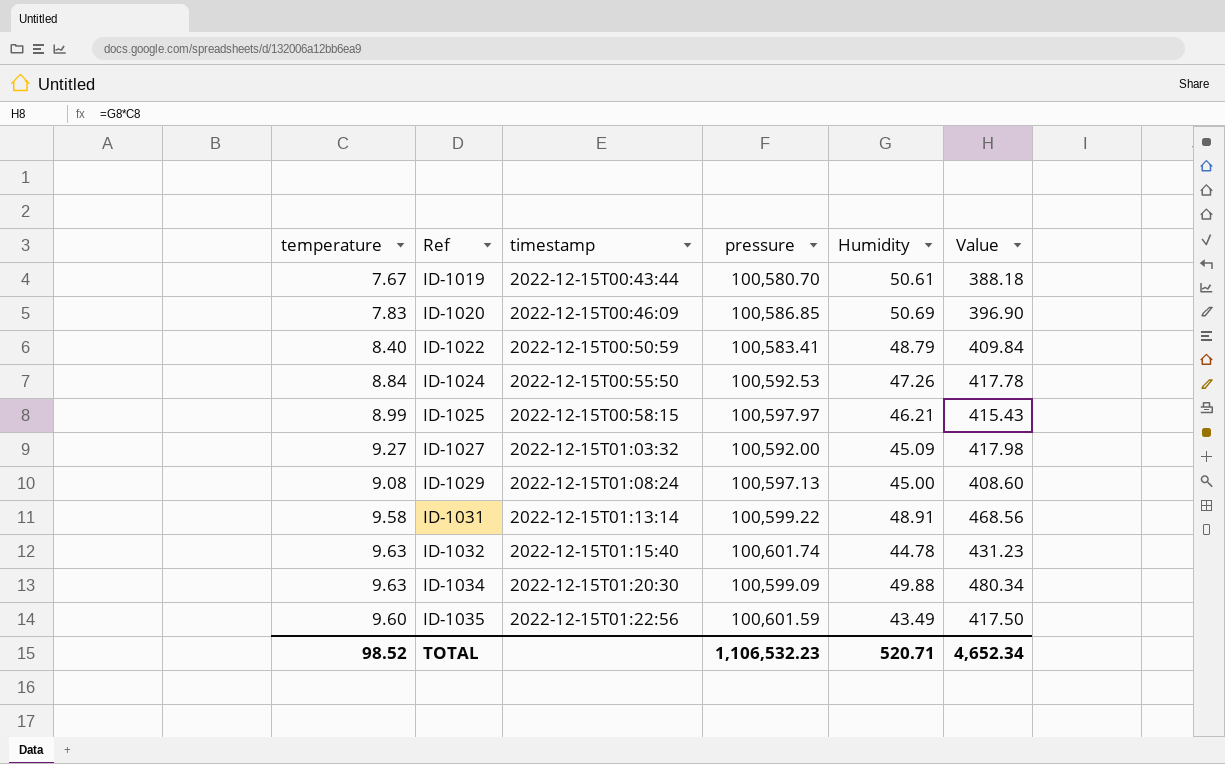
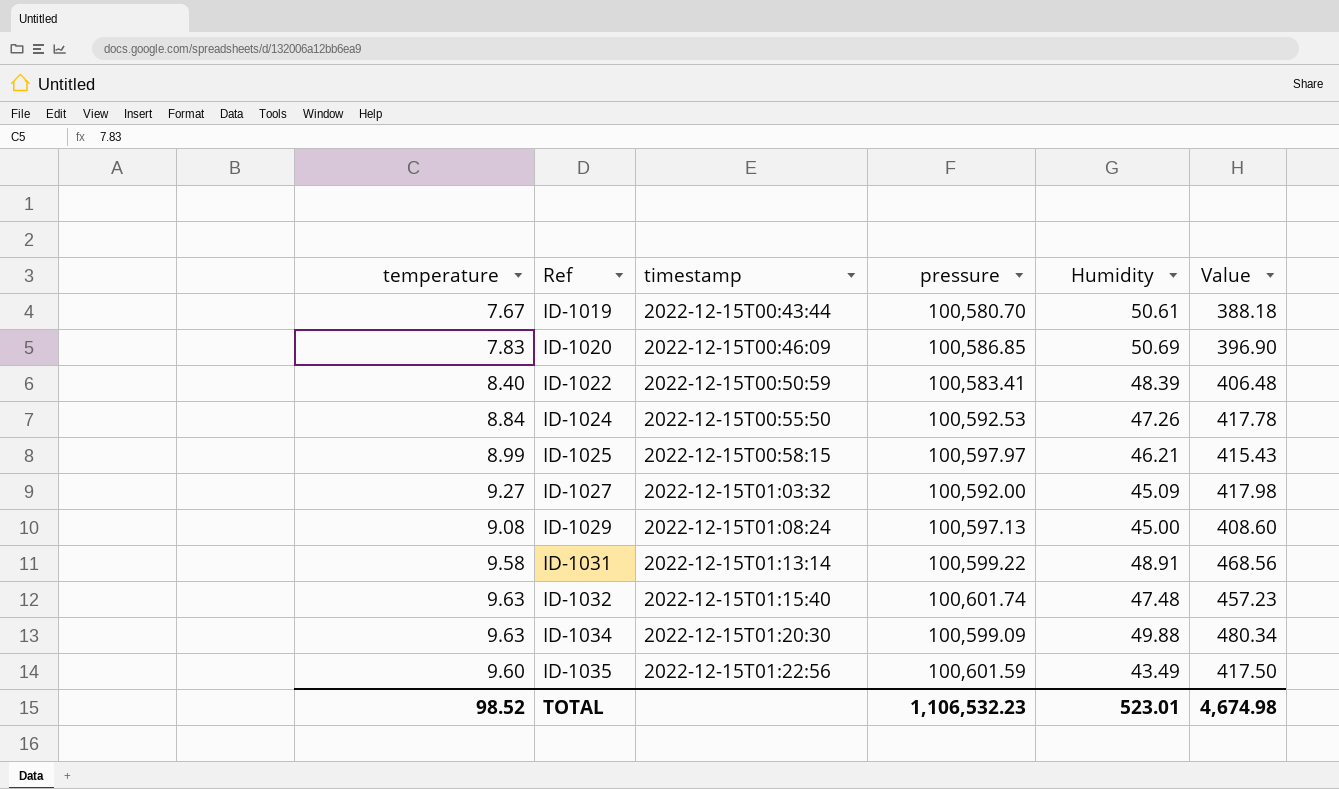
ID-1022 | Humidity: 48.79 -> 48.39
ID-1022 | Value: 409.84 -> 406.48
ID-1032 | Humidity: 44.78 -> 47.48
ID-1032 | Value: 431.23 -> 457.23
TOTAL | Humidity: 520.71 -> 523.01
TOTAL | Value: 4,652.34 -> 4,674.98

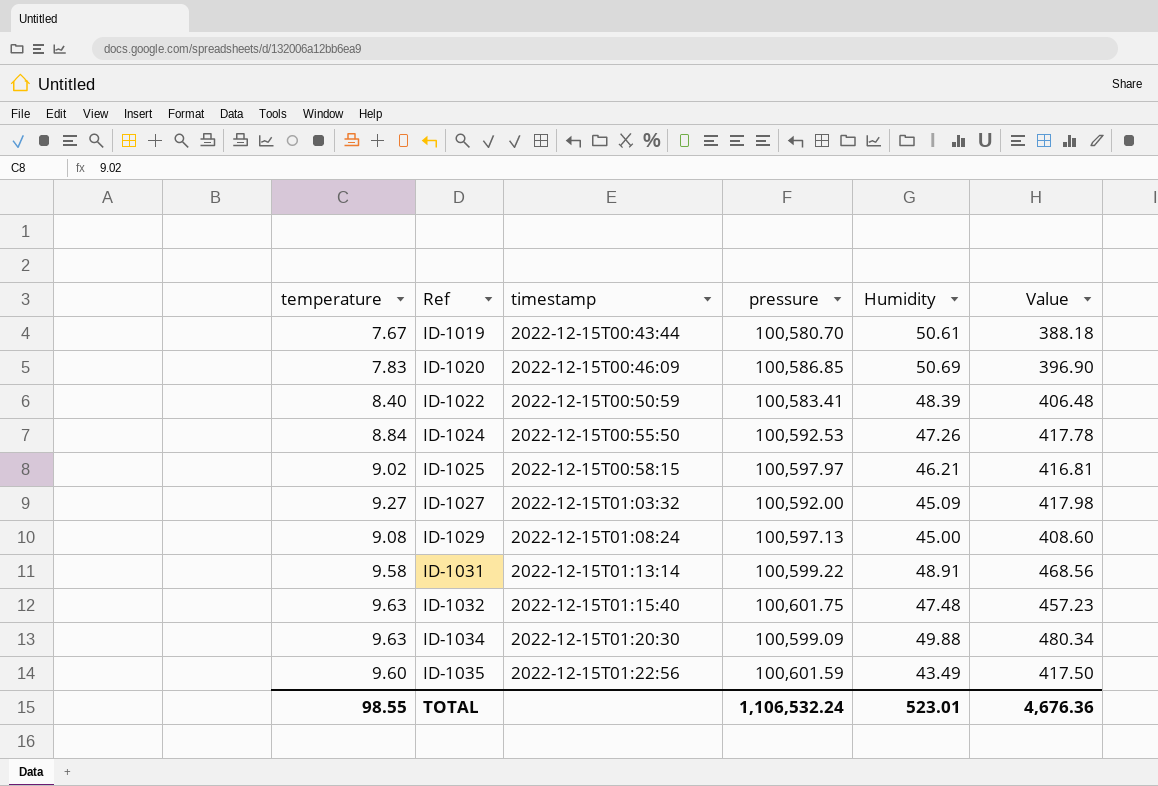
ID-1025 | temperature: 8.99 -> 9.02
ID-1025 | Value: 415.43 -> 416.81
ID-1032 | pressure: 100,601.74 -> 100,601.75
TOTAL | temperature: 98.52 -> 98.55
TOTAL | pressure: 1,106,532.23 -> 1,106,532.24
TOTAL | Value: 4,674.98 -> 4,676.36

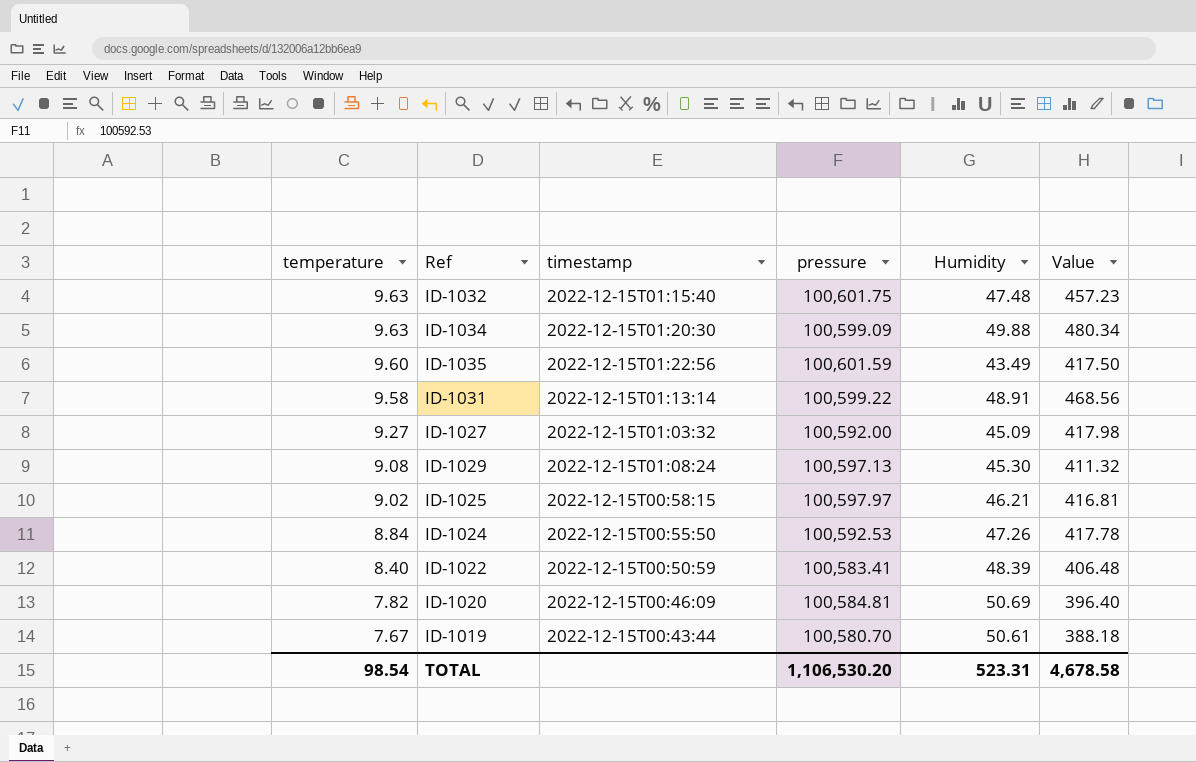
row order: Ref ascending -> temperature descending
ID-1029 | Humidity: 45.00 -> 45.30
ID-1029 | Value: 408.60 -> 411.32
ID-1020 | temperature: 7.83 -> 7.82
ID-1020 | pressure: 100,586.85 -> 100,584.81
ID-1020 | Value: 396.90 -> 396.40
TOTAL | temperature: 98.55 -> 98.54
TOTAL | pressure: 1,106,532.24 -> 1,106,530.20
TOTAL | Humidity: 523.01 -> 523.31
TOTAL | Value: 4,676.36 -> 4,678.58

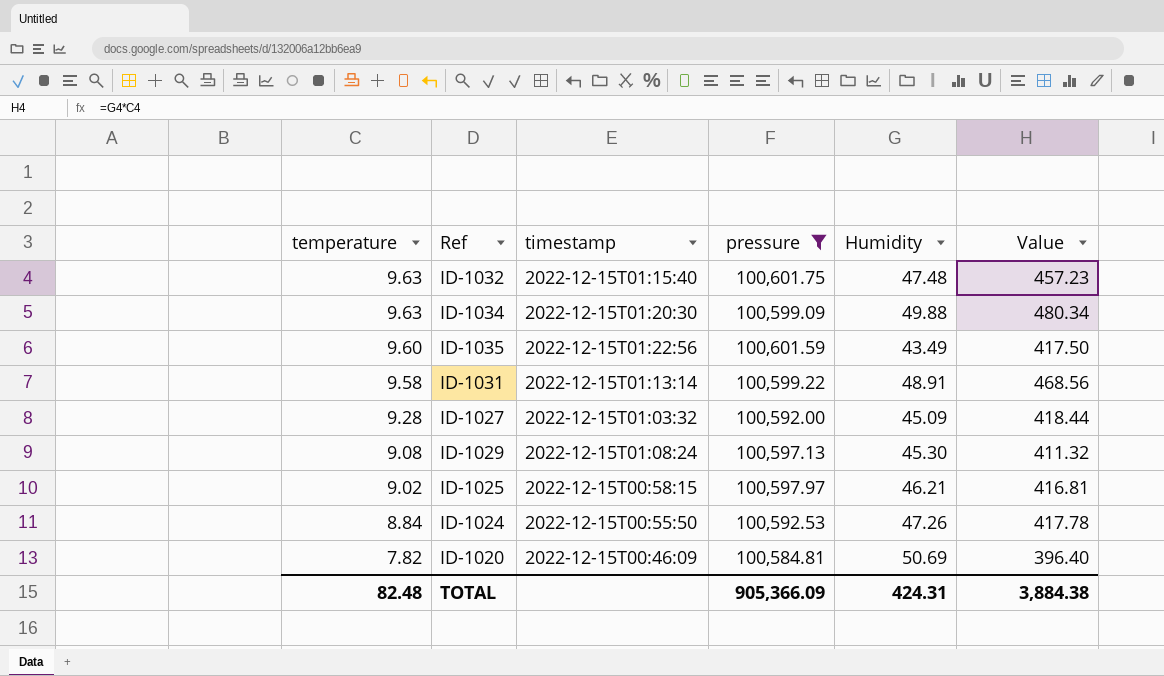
filter: none -> pressure >= 100,584.81
ID-1027 | temperature: 9.27 -> 9.28
ID-1027 | Value: 417.98 -> 418.44
TOTAL | temperature: 98.54 -> 82.48
TOTAL | pressure: 1,106,530.20 -> 905,366.09
TOTAL | Humidity: 523.31 -> 424.31
TOTAL | Value: 4,678.58 -> 3,884.38

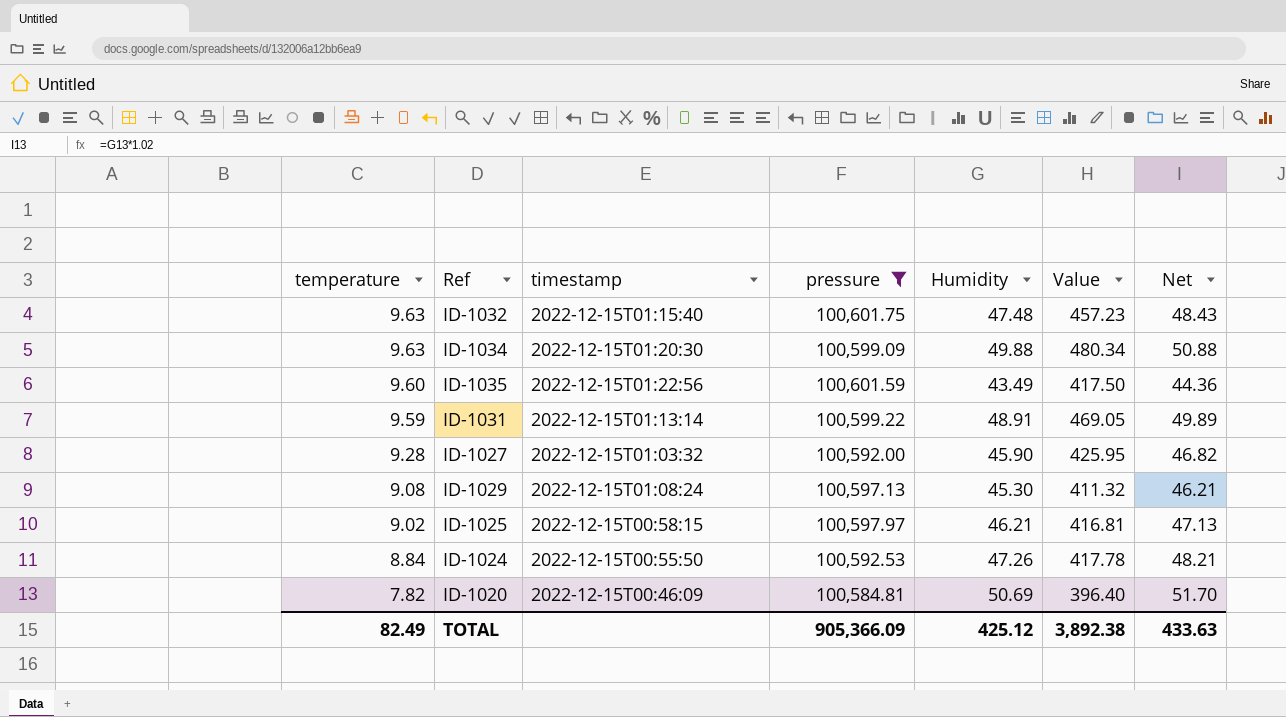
column Net | formula: none -> [Humidity] * 1.02
ID-1031 | temperature: 9.58 -> 9.59
ID-1031 | Value: 468.56 -> 469.05
ID-1027 | Humidity: 45.09 -> 45.90
ID-1027 | Value: 418.44 -> 425.95
TOTAL | temperature: 82.48 -> 82.49
TOTAL | Humidity: 424.31 -> 425.12
TOTAL | Value: 3,884.38 -> 3,892.38

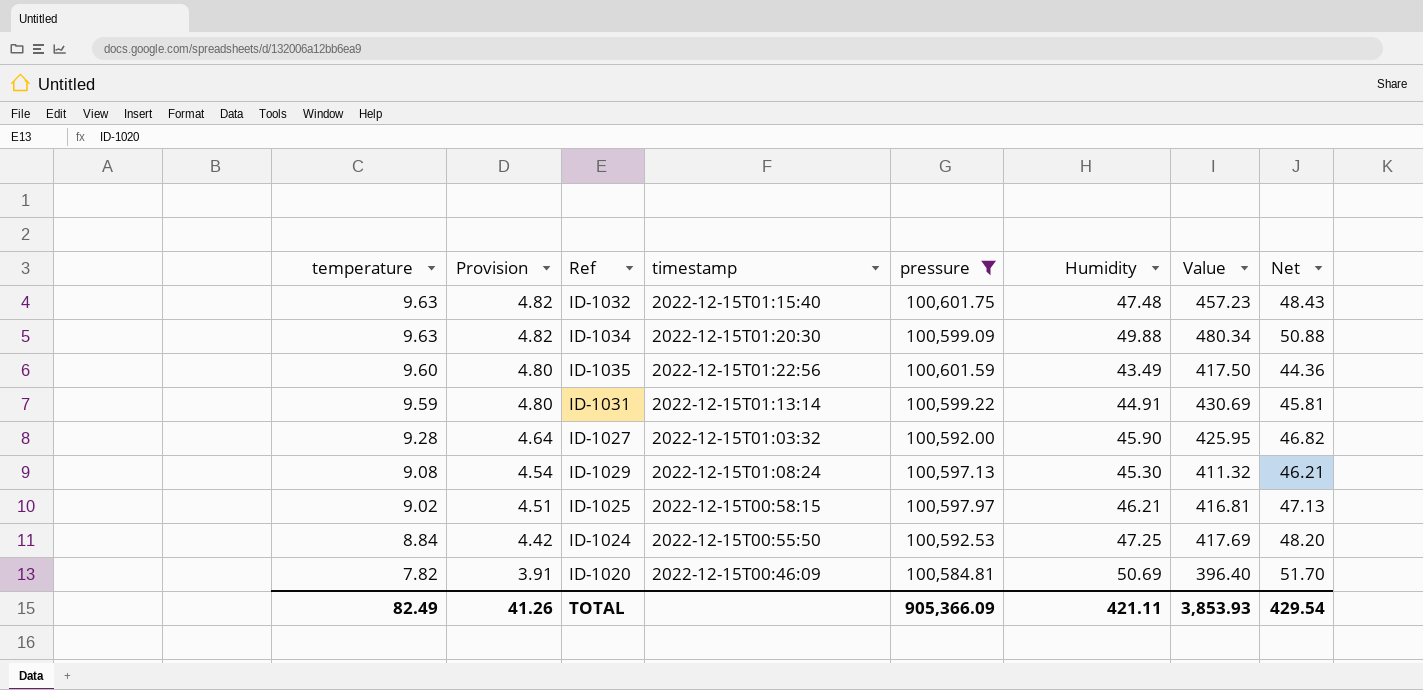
column Provision | formula: none -> [temperature] * 0.5
ID-1031 | Humidity: 48.91 -> 44.91
ID-1031 | Value: 469.05 -> 430.69
ID-1031 | Net: 49.89 -> 45.81
ID-1024 | Humidity: 47.26 -> 47.25
ID-1024 | Value: 417.78 -> 417.69
ID-1024 | Net: 48.21 -> 48.20
TOTAL | Humidity: 425.12 -> 421.11
TOTAL | Value: 3,892.38 -> 3,853.93
TOTAL | Net: 433.63 -> 429.54

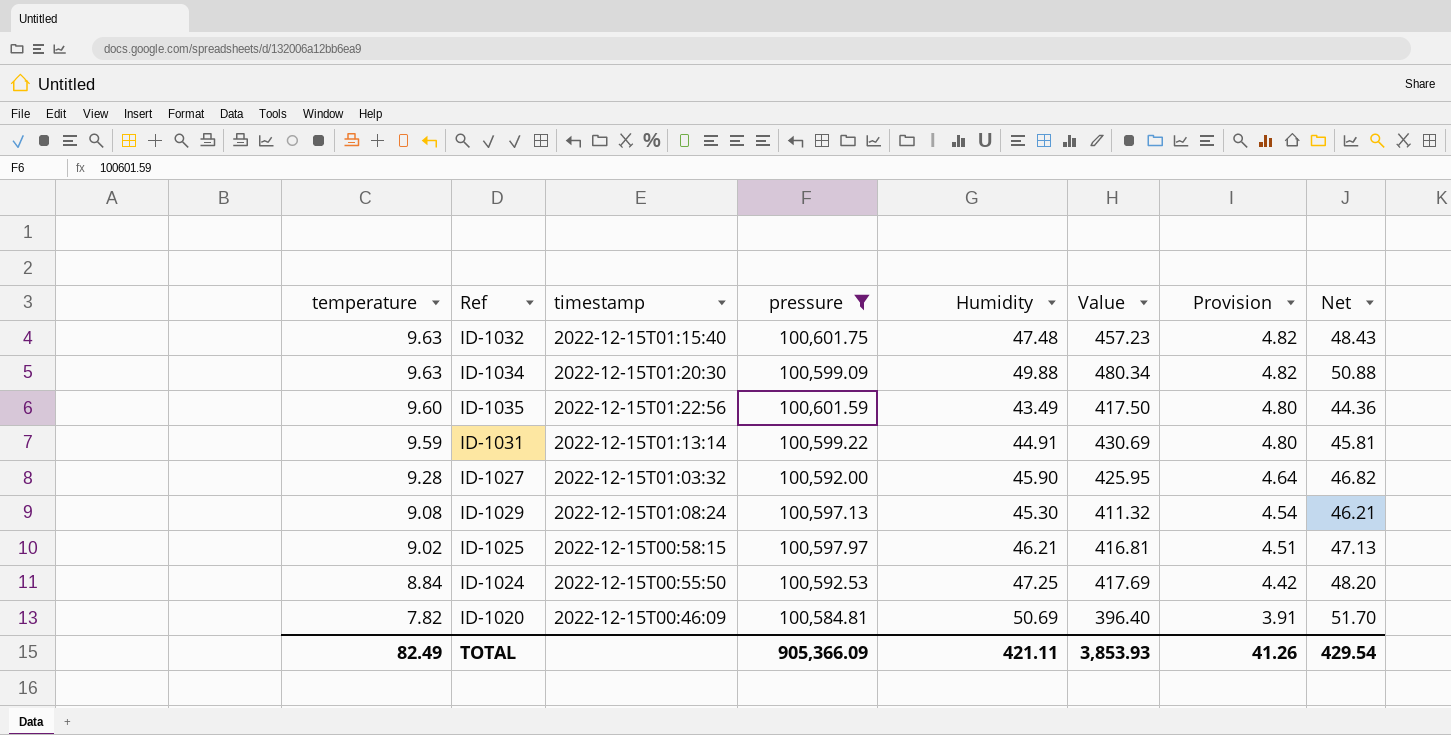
column Provision | position: 2 -> 7

